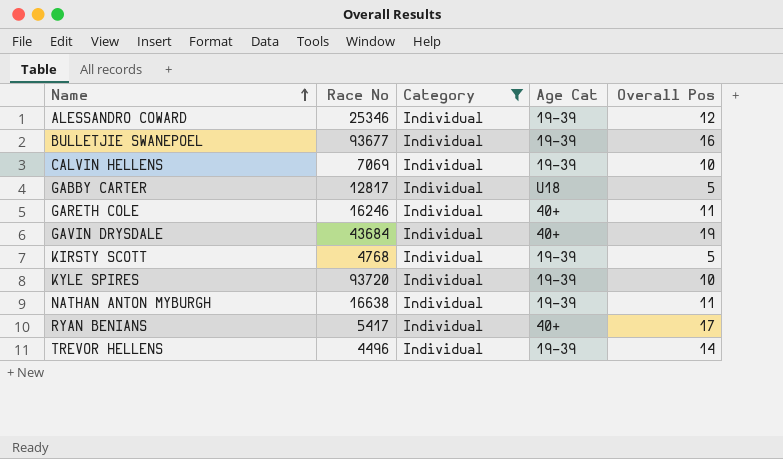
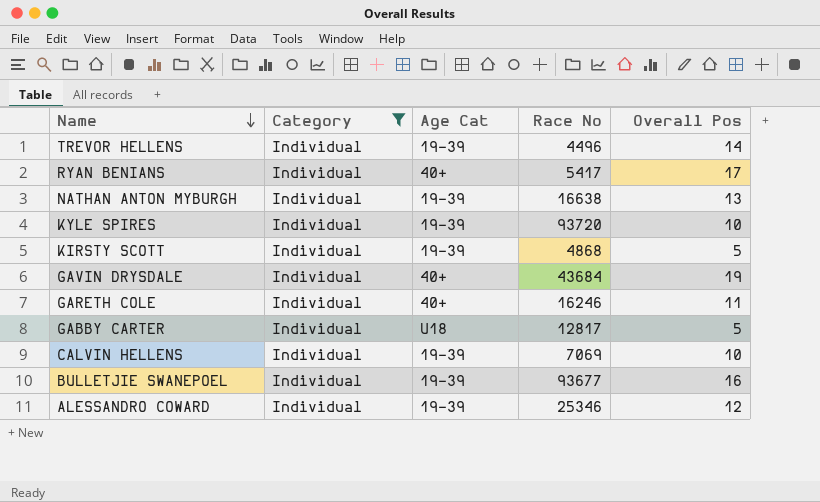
row order: Name ascending -> Name descending
column Race No | position: 2 -> 4
NATHAN ANTON MYBURGH | Overall Pos: 11 -> 13
KIRSTY SCOTT | Race No: 4768 -> 4868

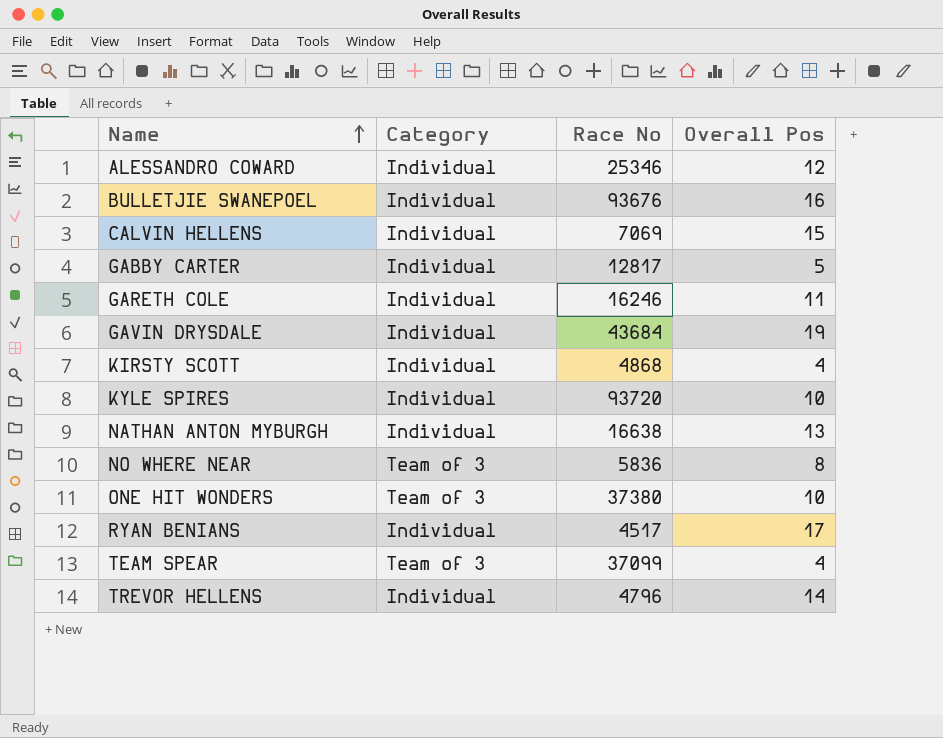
filter: Category = Individual -> none
row order: Name descending -> Name ascending
column Age Cat | position: 3 -> none
BULLETJIE SWANEPOEL | Race No: 93677 -> 93676
CALVIN HELLENS | Overall Pos: 10 -> 15
KIRSTY SCOTT | Overall Pos: 5 -> 4
RYAN BENIANS | Race No: 5417 -> 4517
TREVOR HELLENS | Race No: 4496 -> 4796

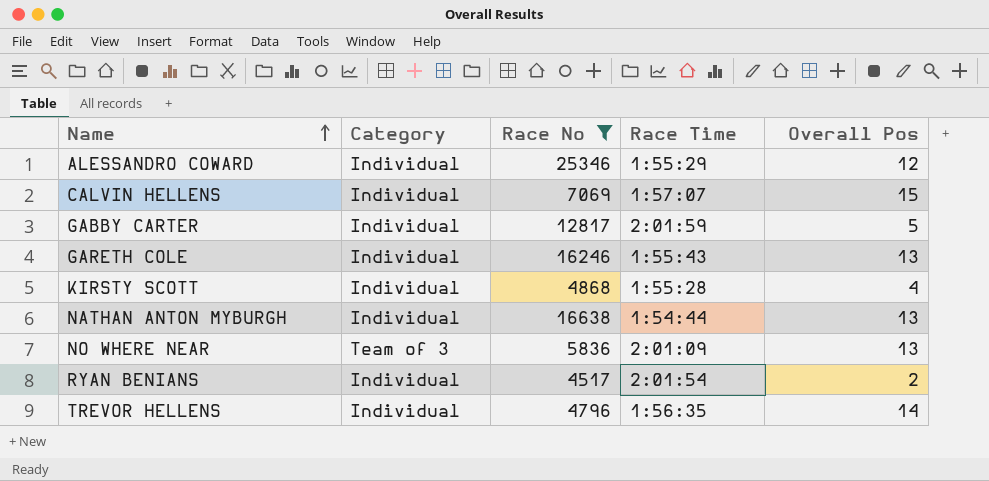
filter: none -> Race No <= 25346
column Race Time | position: none -> 4
GARETH COLE | Overall Pos: 11 -> 13
NO WHERE NEAR | Overall Pos: 8 -> 13
RYAN BENIANS | Overall Pos: 17 -> 2

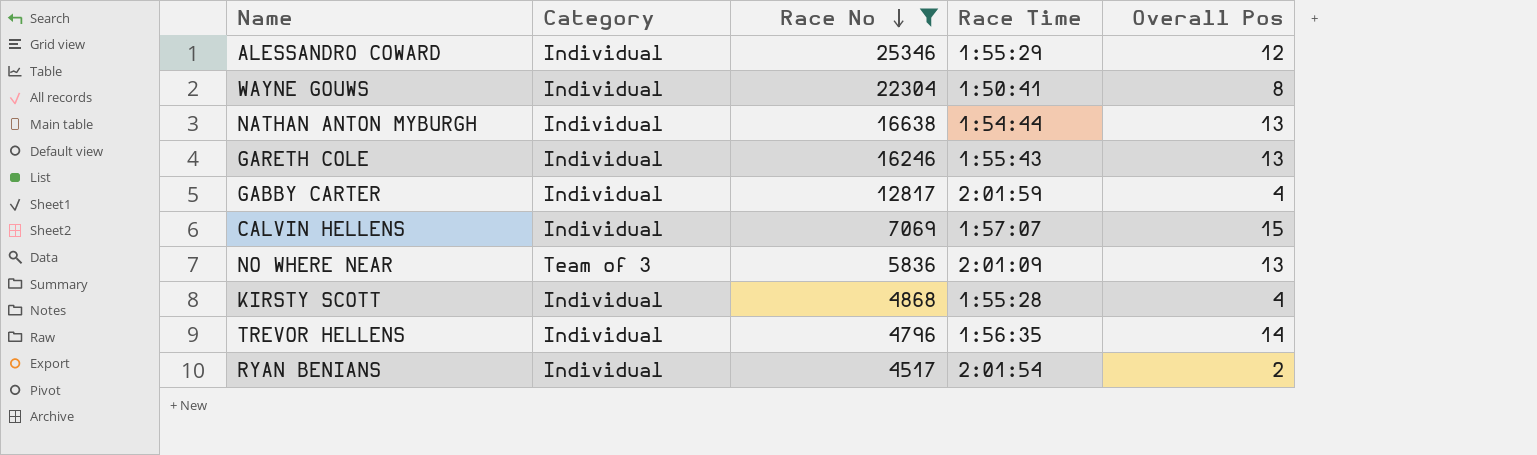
row order: Name ascending -> Race No descending
row WAYNE GOUWS: none -> Individual | 22304 | 1:50:41 | 8
GABBY CARTER | Overall Pos: 5 -> 4

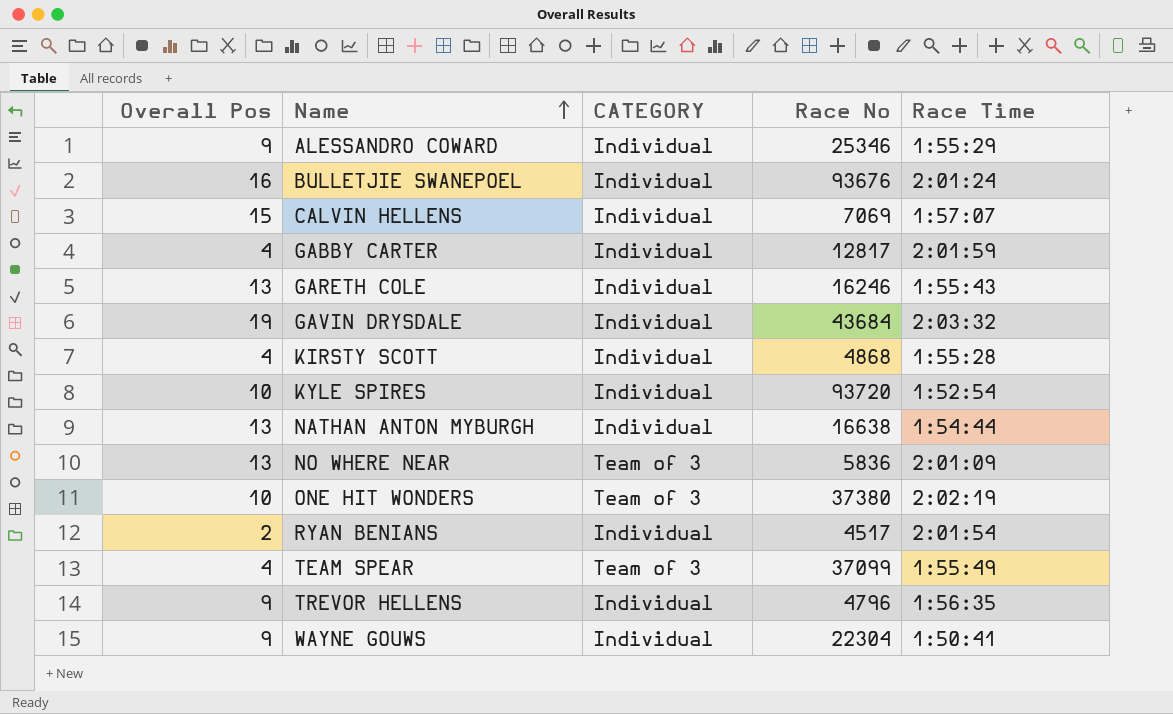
filter: Race No <= 25346 -> none
row order: Race No descending -> Name ascending
column Overall Pos | position: 5 -> 1
column name: Category -> CATEGORY
ALESSANDRO COWARD | Overall Pos: 12 -> 9
TREVOR HELLENS | Overall Pos: 14 -> 9
WAYNE GOUWS | Overall Pos: 8 -> 9

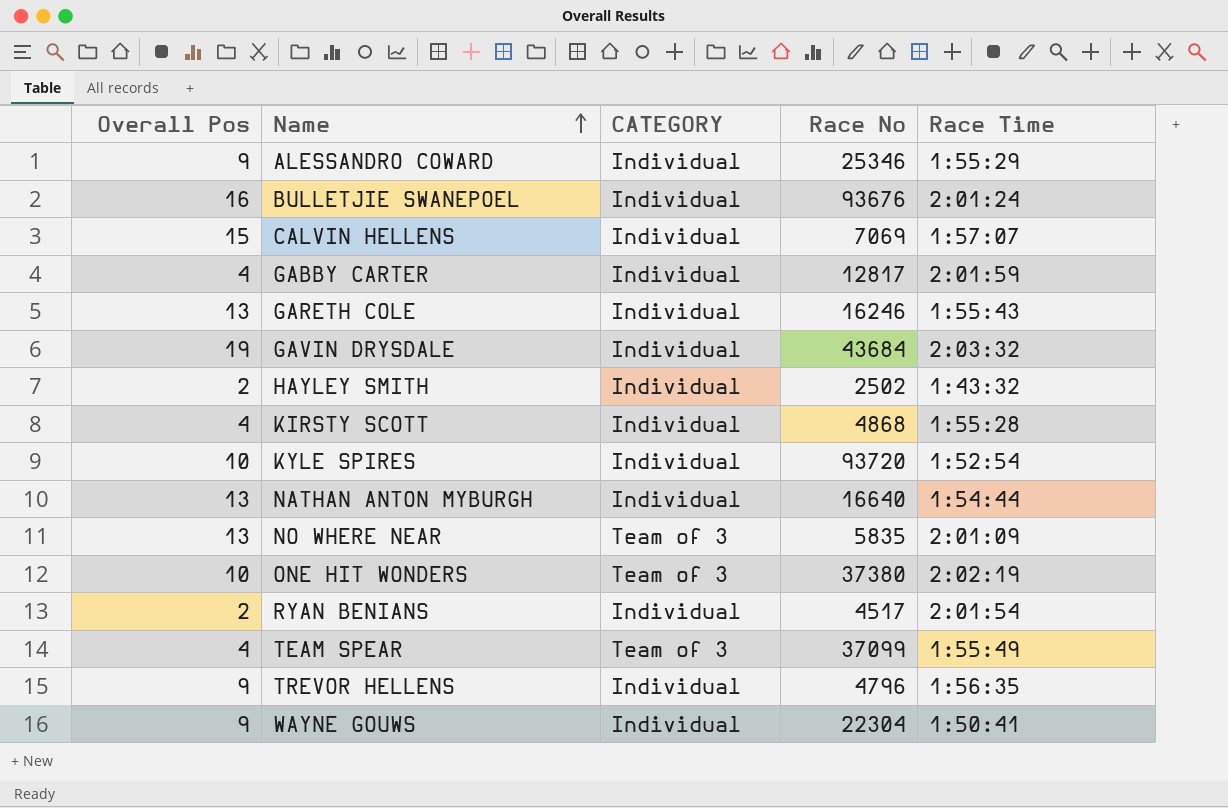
row HAYLEY SMITH: none -> 2 | Individual | 2502 | 1:43:32
NATHAN ANTON MYBURGH | Race No: 16638 -> 16640
NO WHERE NEAR | Race No: 5836 -> 5835

